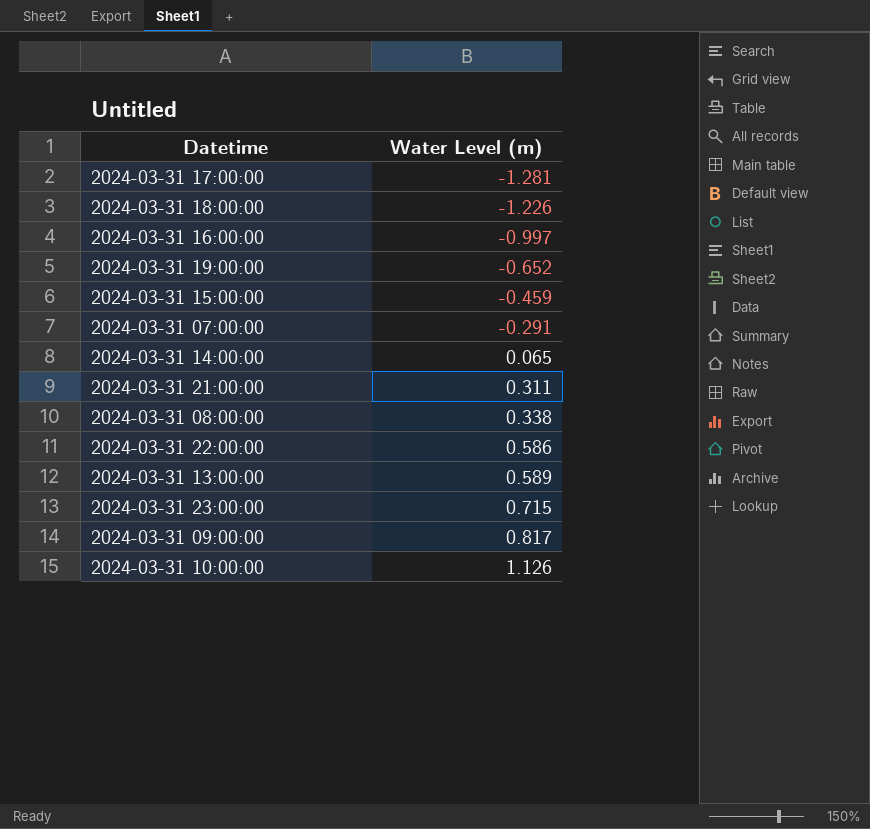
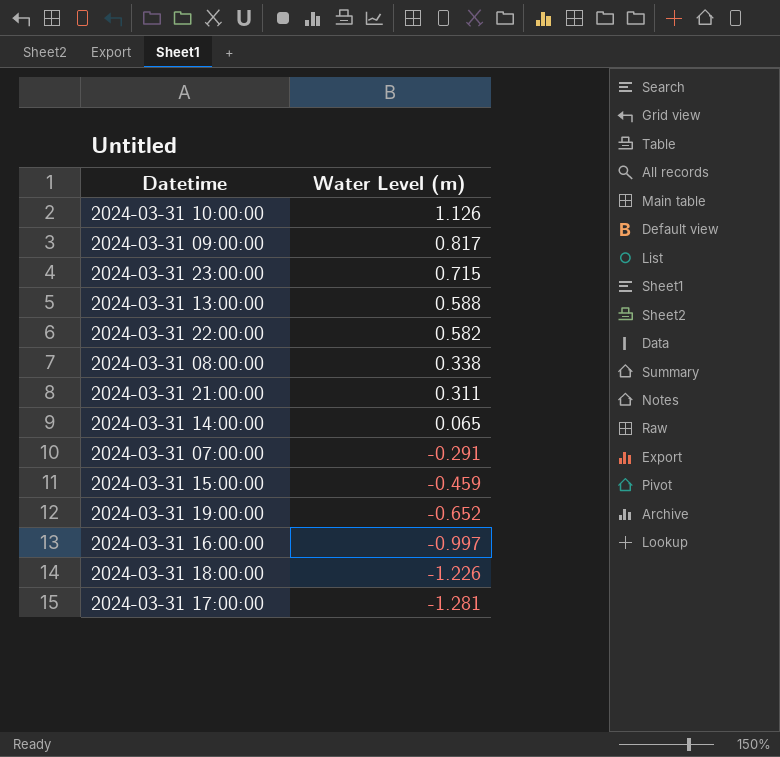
row order: Water Level (m) ascending -> Water Level (m) descending
2024-03-31 13:00:00 | Water Level (m): 0.589 -> 0.588
2024-03-31 22:00:00 | Water Level (m): 0.586 -> 0.582

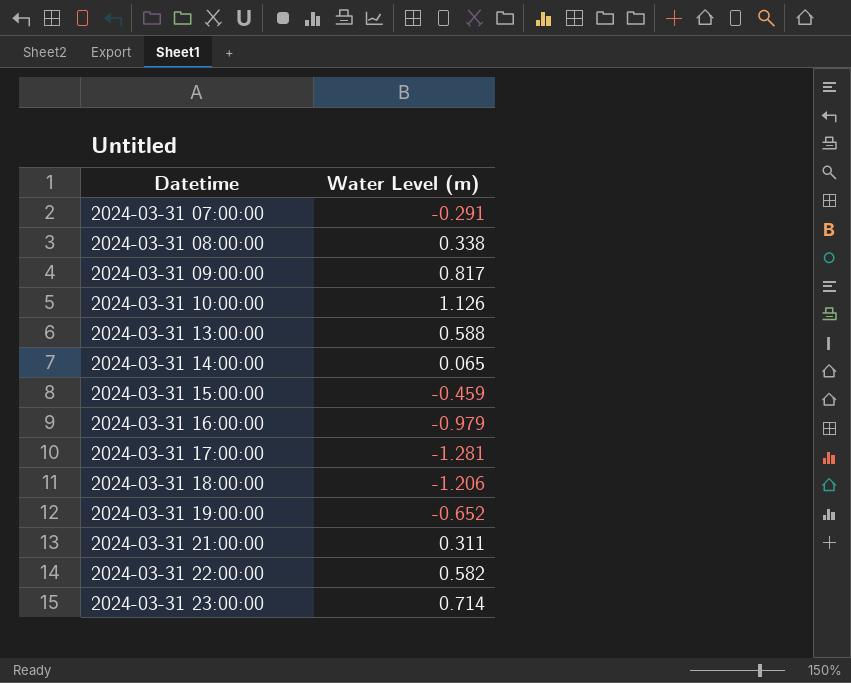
row order: Water Level (m) descending -> Datetime ascending
2024-03-31 16:00:00 | Water Level (m): -0.997 -> -0.979
2024-03-31 18:00:00 | Water Level (m): -1.226 -> -1.206
2024-03-31 23:00:00 | Water Level (m): 0.715 -> 0.714

